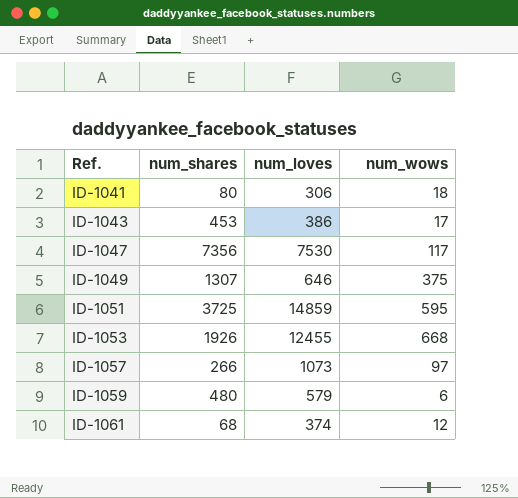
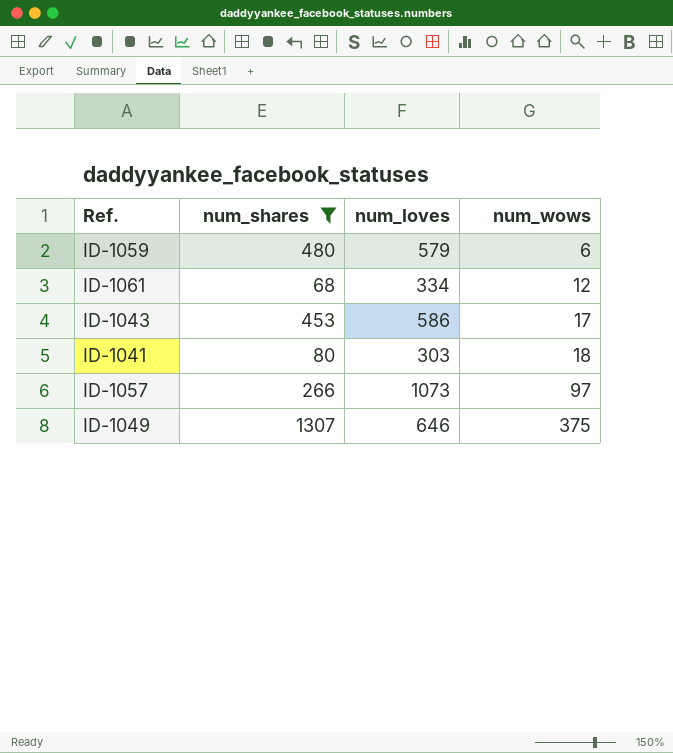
filter: none -> num_shares <= 1307
row order: Ref. ascending -> num_wows ascending
ID-1061 | num_loves: 374 -> 334
ID-1043 | num_loves: 386 -> 586
ID-1041 | num_loves: 306 -> 303

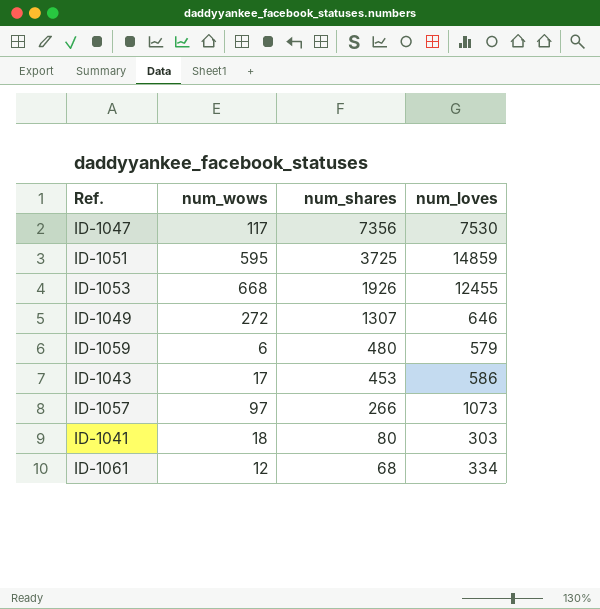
filter: num_shares <= 1307 -> none
row order: num_wows ascending -> num_shares descending
column num_wows | position: 4 -> 2
ID-1049 | num_wows: 375 -> 272

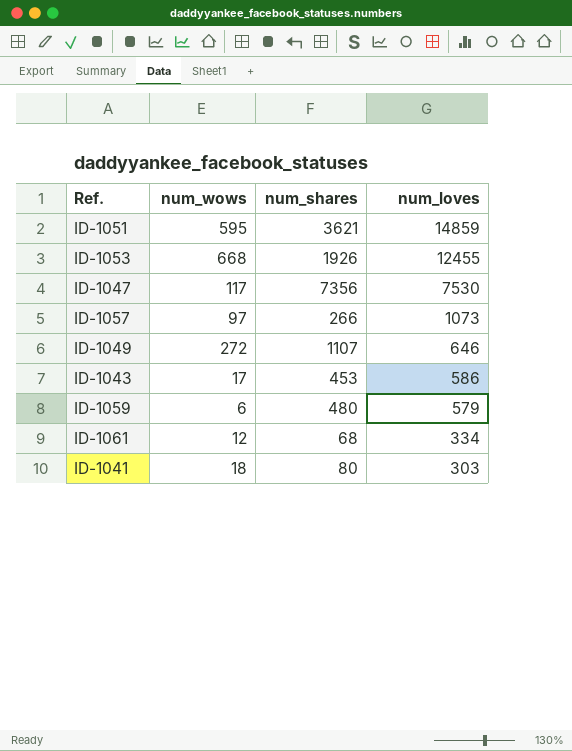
row order: num_shares descending -> num_loves descending
ID-1051 | num_shares: 3725 -> 3621
ID-1049 | num_shares: 1307 -> 1107

